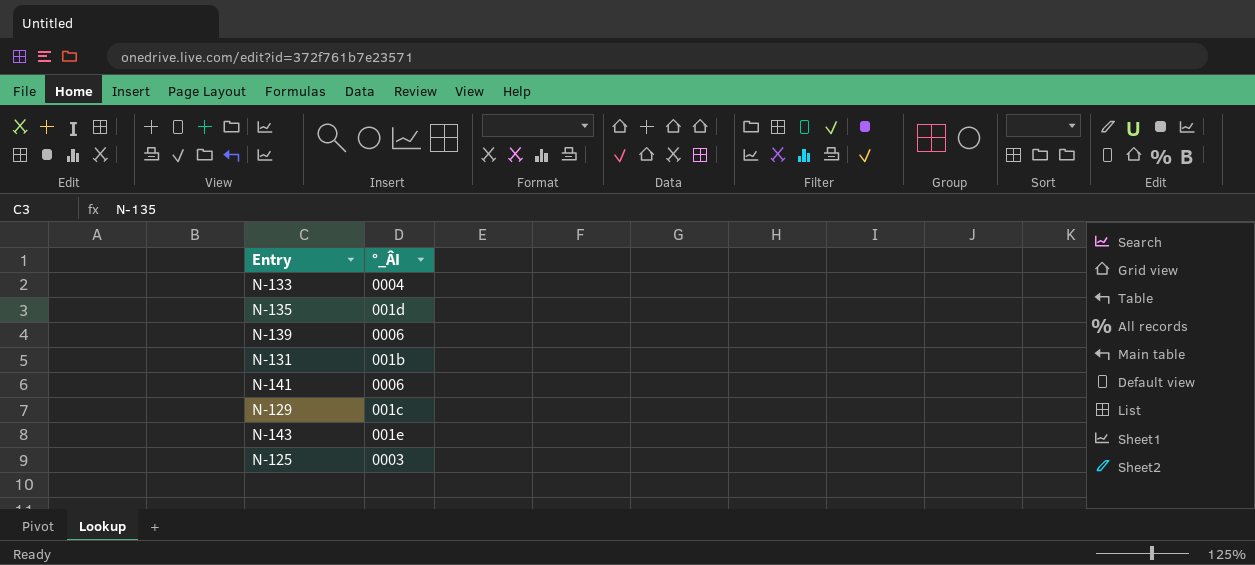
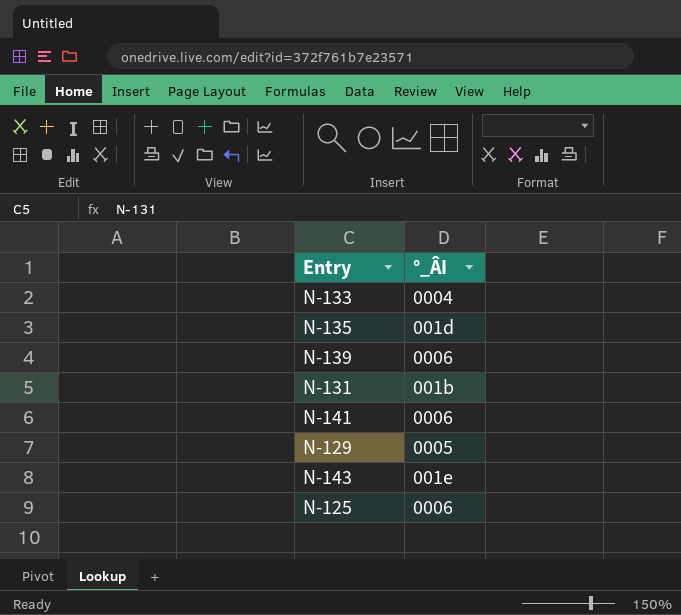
N-129 | °_ÂI: 001c -> 0005
N-125 | °_ÂI: 0003 -> 0006

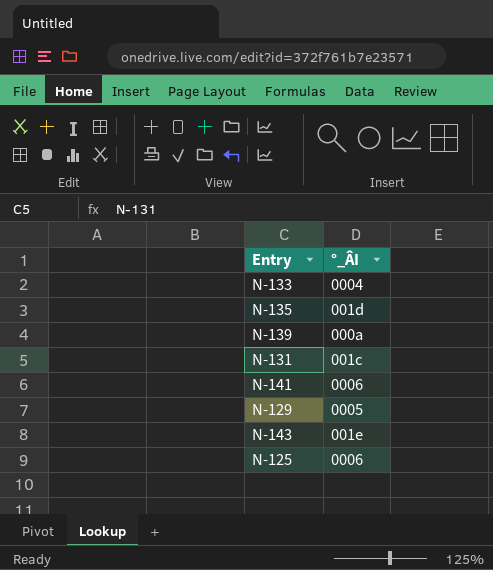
N-139 | °_ÂI: 0006 -> 000a
N-131 | °_ÂI: 001b -> 001c

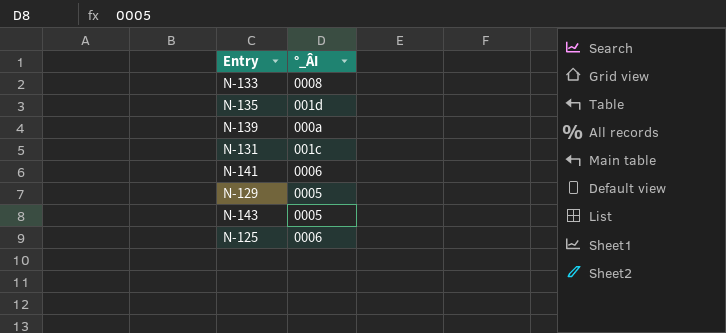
N-133 | °_ÂI: 0004 -> 0008
N-143 | °_ÂI: 001e -> 0005

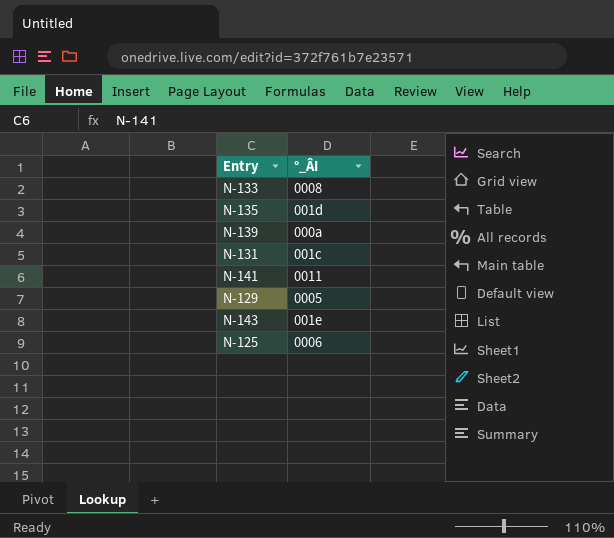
N-141 | °_ÂI: 0006 -> 0011
N-143 | °_ÂI: 0005 -> 001e

